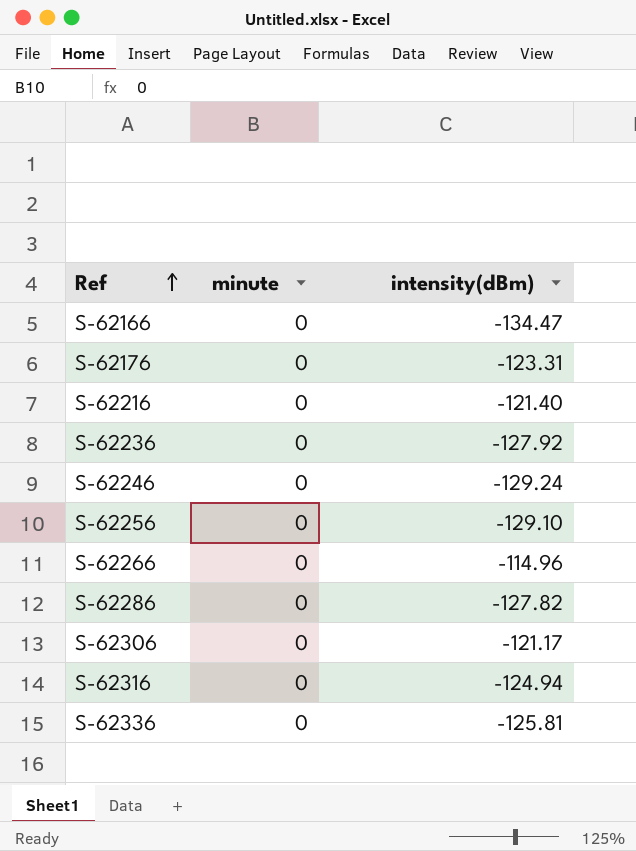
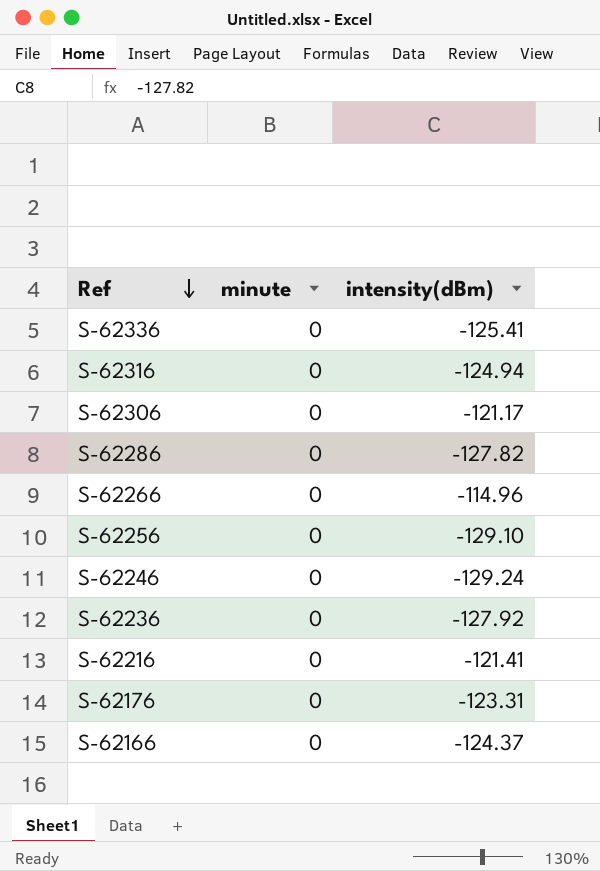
row order: Ref ascending -> Ref descending
S-62336 | intensity(dBm): -125.81 -> -125.41
S-62216 | intensity(dBm): -121.40 -> -121.41
S-62166 | intensity(dBm): -134.47 -> -124.37

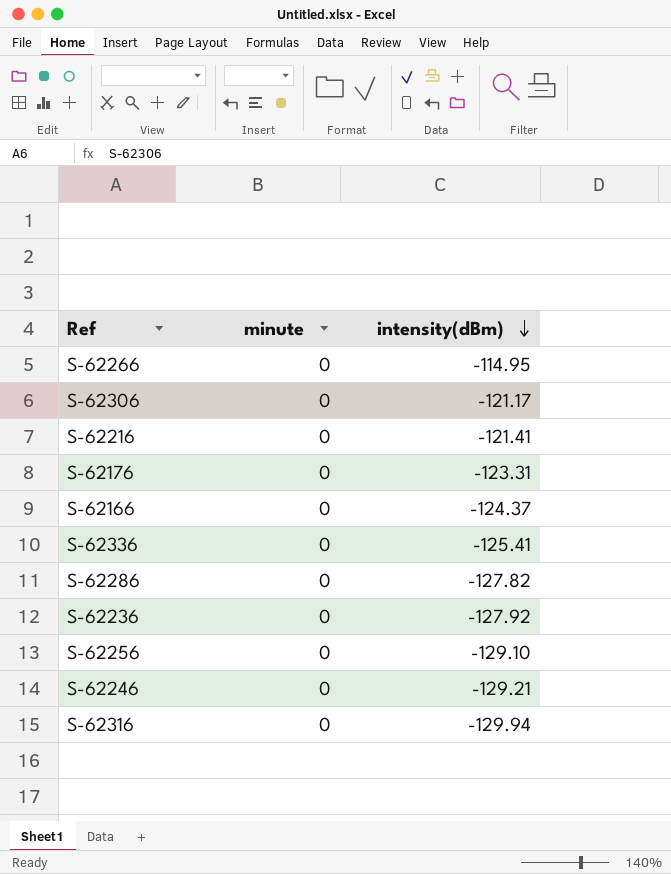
row order: Ref descending -> intensity(dBm) descending
S-62266 | intensity(dBm): -114.96 -> -114.95
S-62246 | intensity(dBm): -129.24 -> -129.21
S-62316 | intensity(dBm): -124.94 -> -129.94

